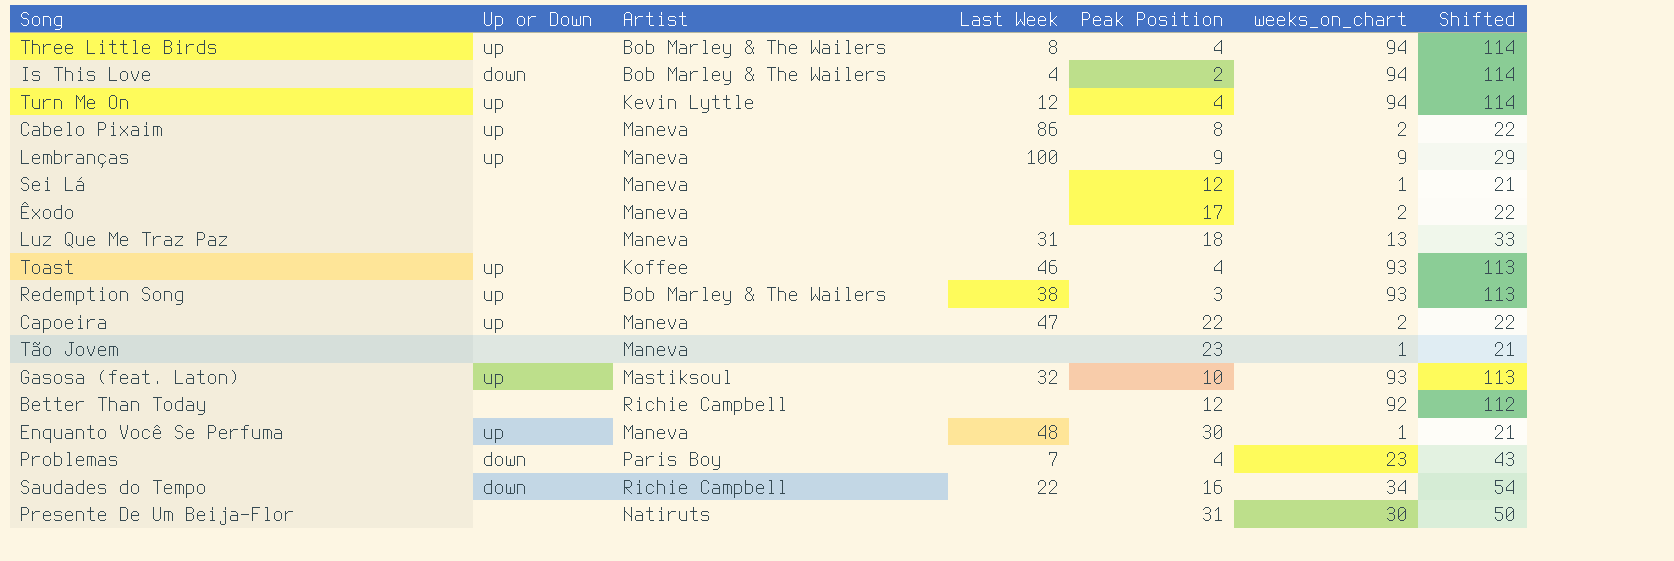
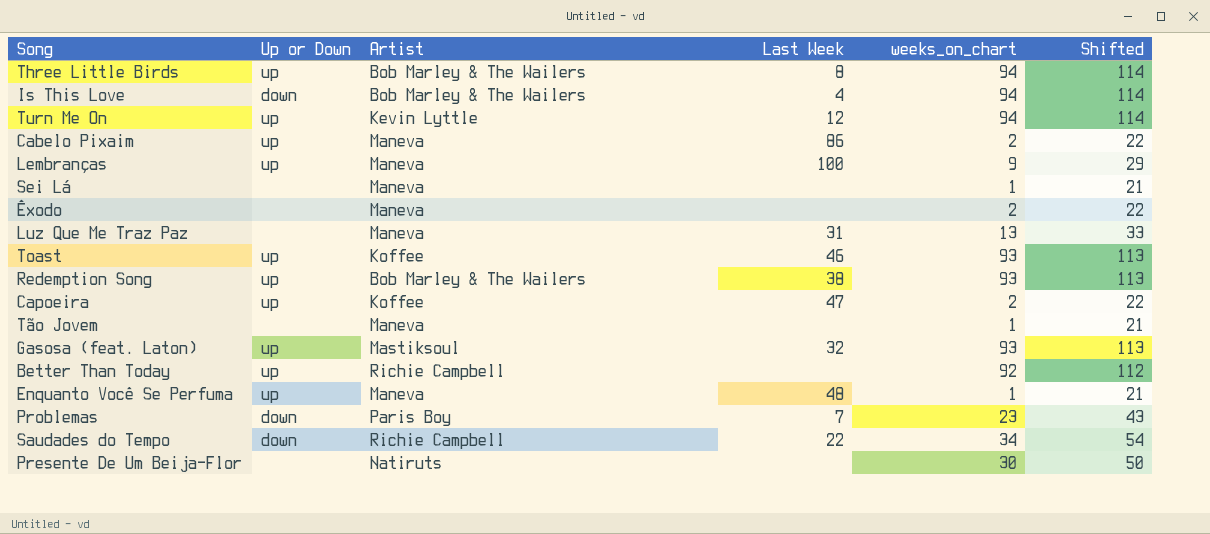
column Peak Position | position: 5 -> none
Capoeira | Artist: Maneva -> Koffee
Better Than Today | Up or Down: none -> up

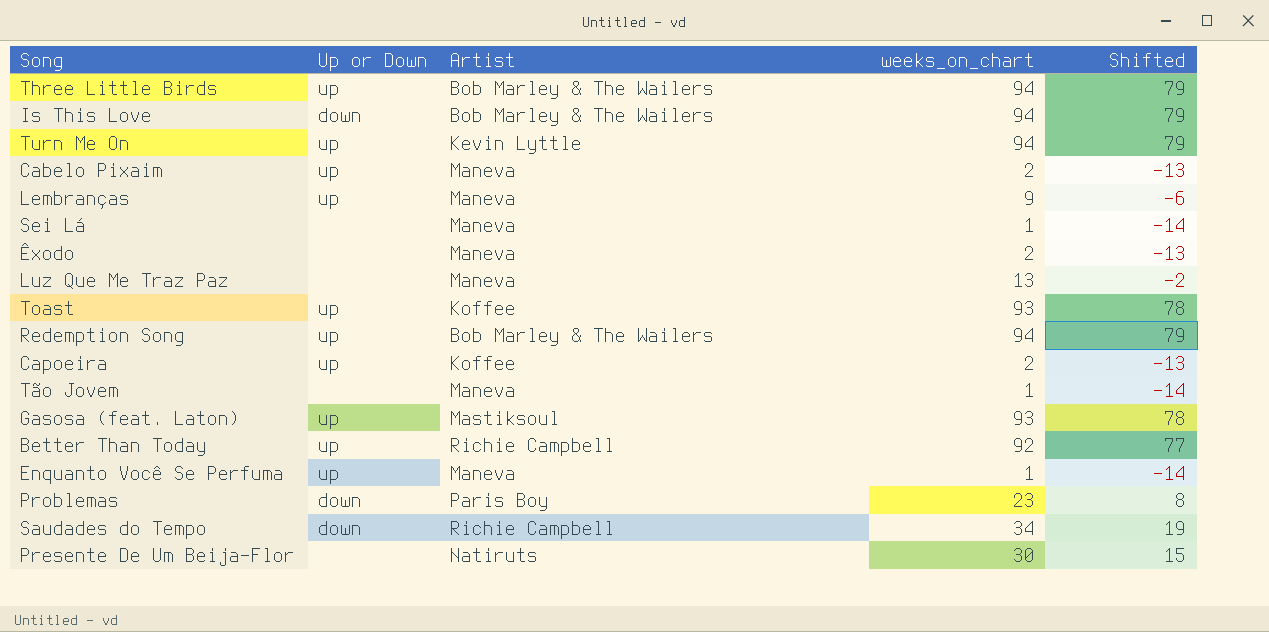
column Last Week | position: 4 -> none
column Shifted | formula: [weeks_on_chart] + 20 -> [weeks_on_chart] - 15
Redemption Song | weeks_on_chart: 93 -> 94

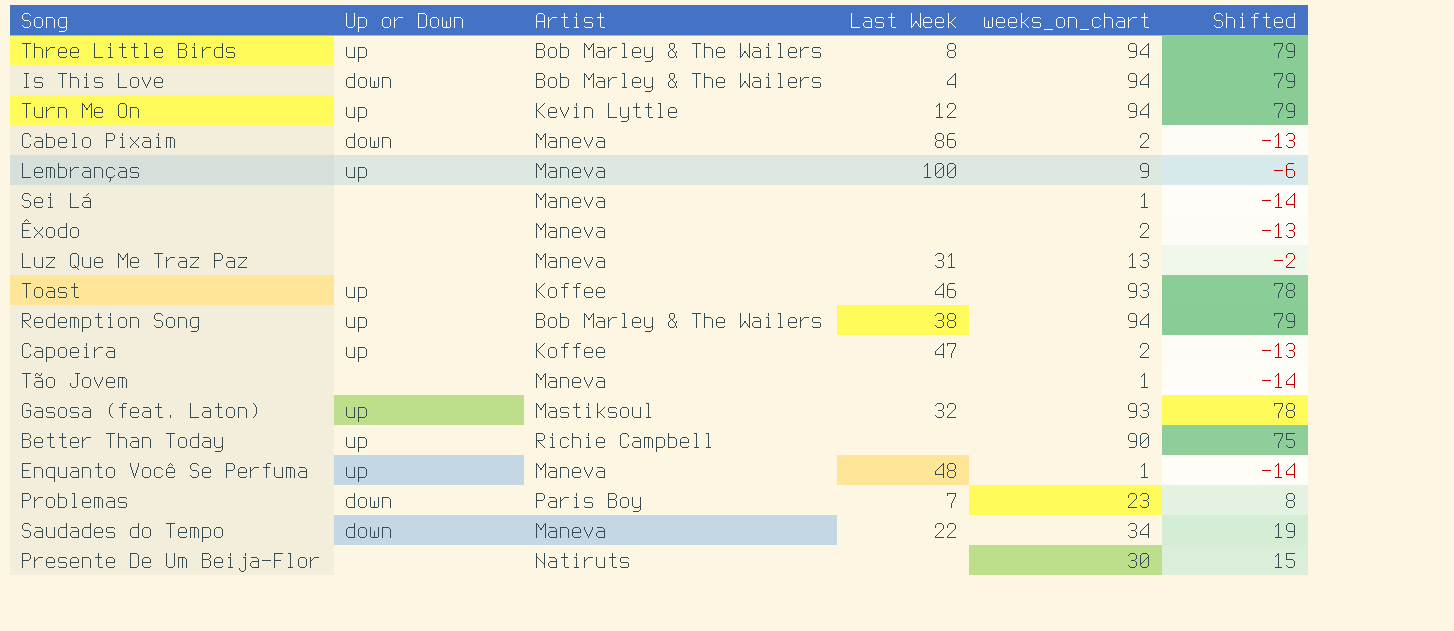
column Last Week | position: none -> 4
Cabelo Pixaim | Up or Down: up -> down
Better Than Today | weeks_on_chart: 92 -> 90
Better Than Today | Shifted: 77 -> 75
Saudades do Tempo | Artist: Richie Campbell -> Maneva

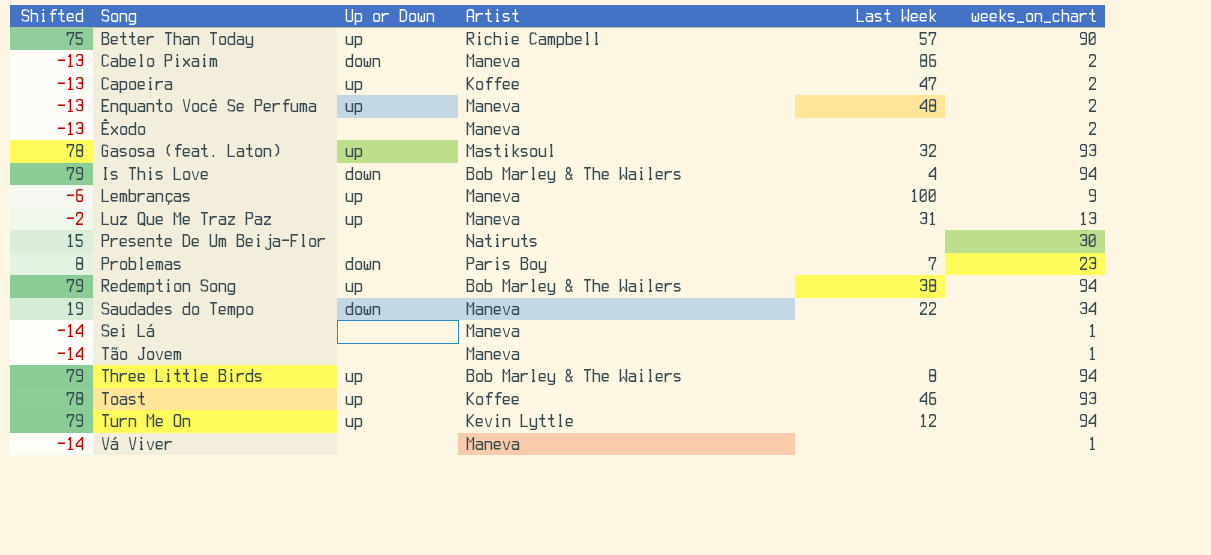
row order: none -> Song ascending
column Shifted | position: 6 -> 1
Better Than Today | Last Week: none -> 57
Enquanto Você Se Perfuma | Shifted: -14 -> -13
Enquanto Você Se Perfuma | weeks_on_chart: 1 -> 2
Luz Que Me Traz Paz | Up or Down: none -> up
row Vá Viver: none -> -14 | none | Maneva | none | 1

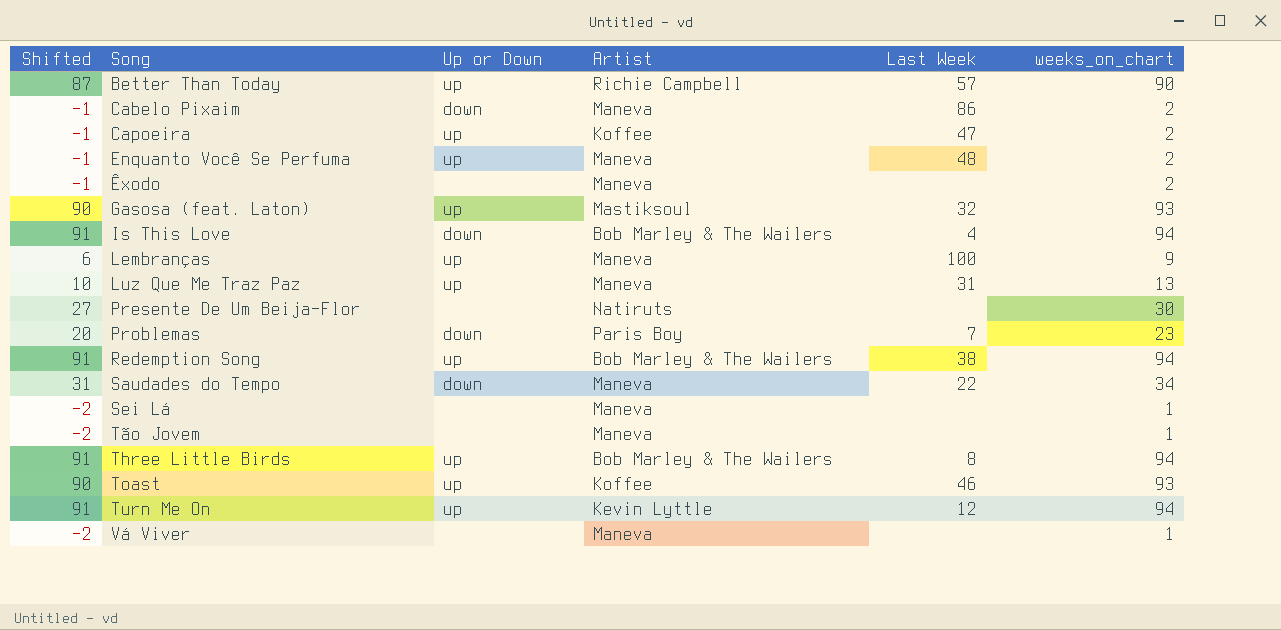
column Shifted | formula: [weeks_on_chart] - 15 -> [weeks_on_chart] - 3

